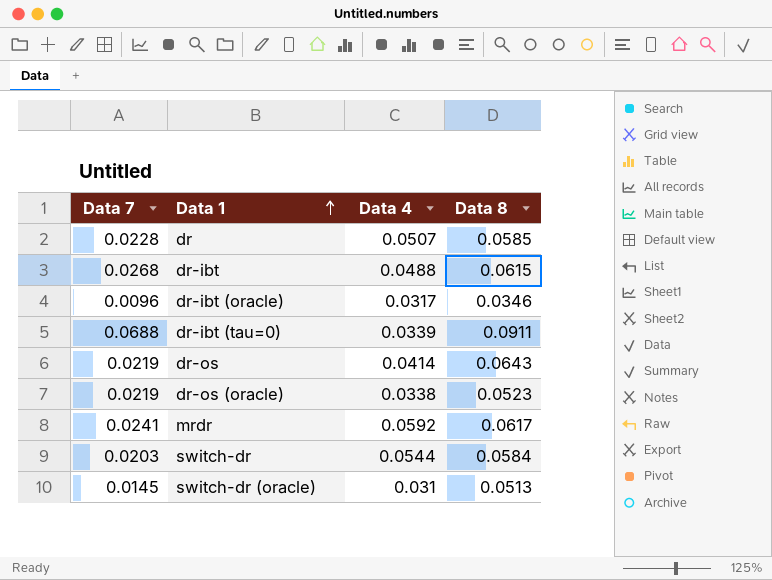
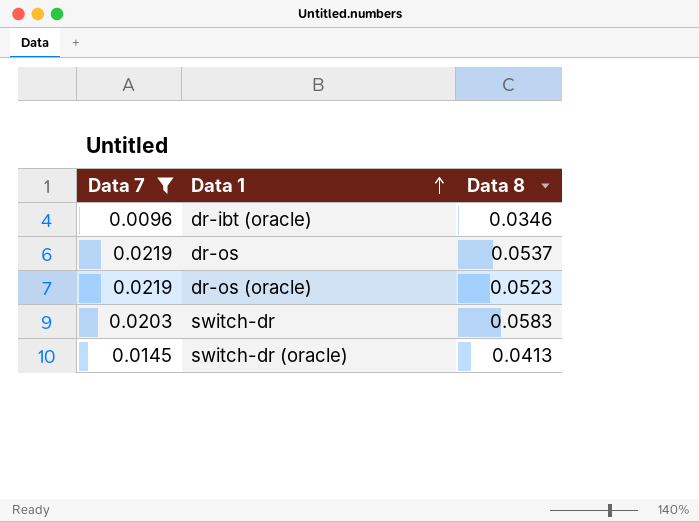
filter: none -> Data 7 <= 0.0219
column Data 4 | position: 3 -> none
dr-os | Data 8: 0.0643 -> 0.0537
switch-dr | Data 8: 0.0584 -> 0.0583
switch-dr (oracle) | Data 8: 0.0513 -> 0.0413

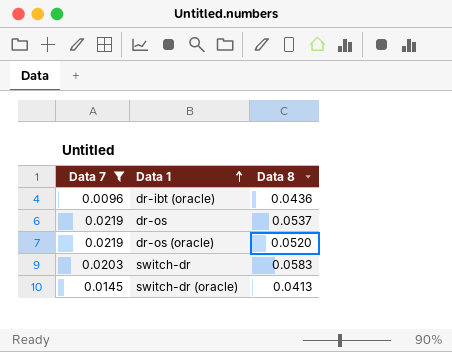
dr-ibt (oracle) | Data 8: 0.0346 -> 0.0436
dr-os (oracle) | Data 8: 0.0523 -> 0.0520

